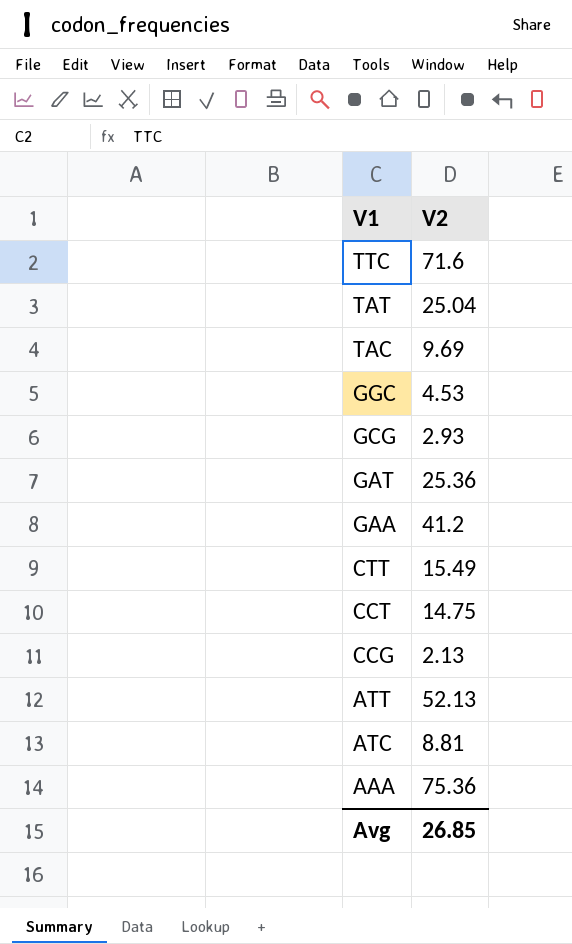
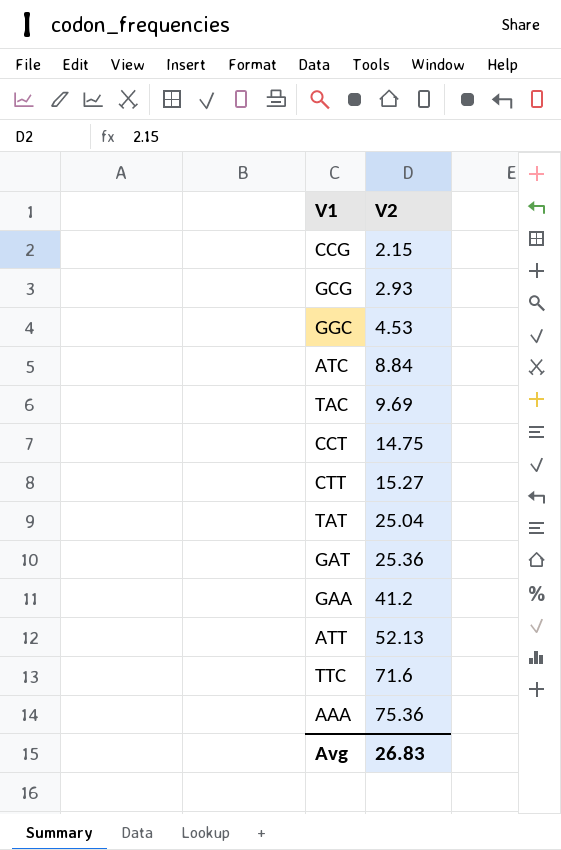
row order: V1 descending -> V2 ascending
CCG | V2: 2.13 -> 2.15
ATC | V2: 8.81 -> 8.84
CTT | V2: 15.49 -> 15.27
Avg | V2: 26.85 -> 26.83

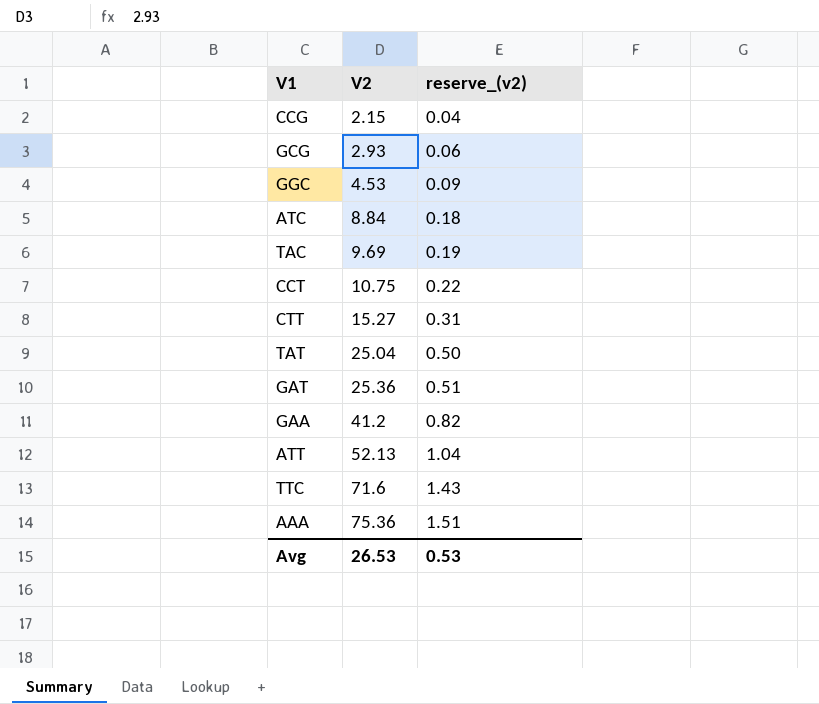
column reserve_(v2) | formula: none -> [V2] * 0.02
CCT | V2: 14.75 -> 10.75
Avg | V2: 26.83 -> 26.53

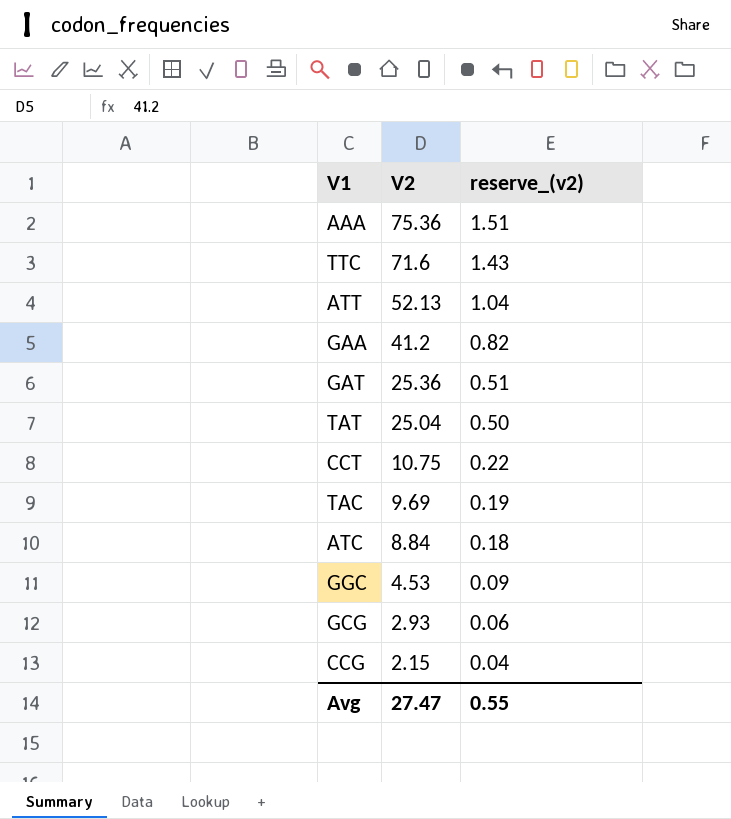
row order: V2 ascending -> V2 descending
row CTT: 15.27 | 0.31 -> none
Avg | V2: 26.53 -> 27.47
Avg | reserve_(v2): 0.53 -> 0.55

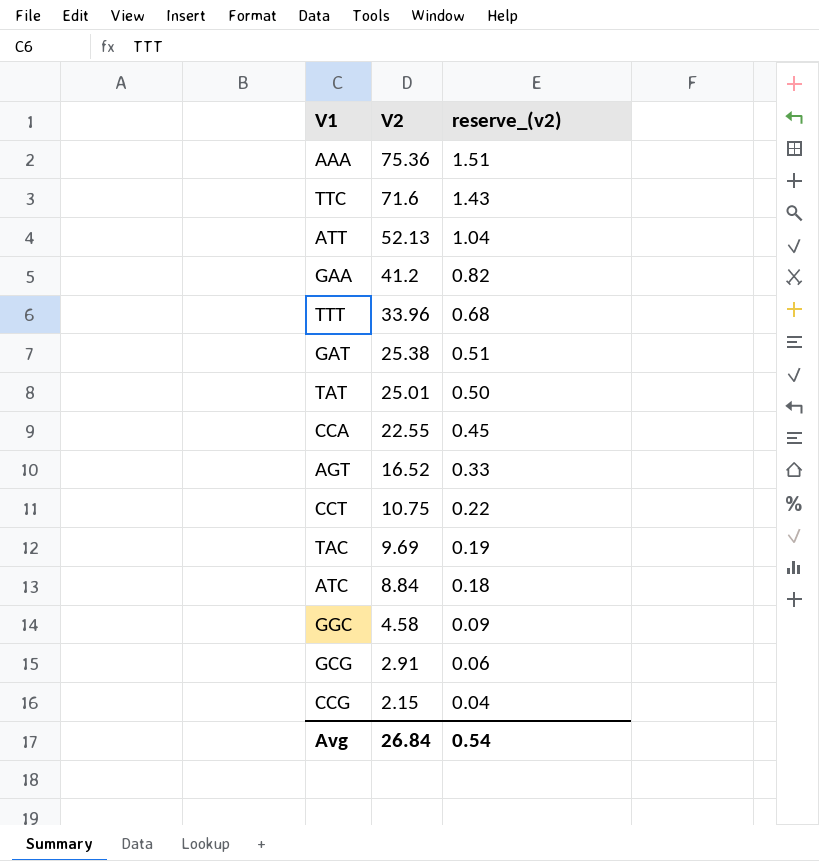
row TTT: none -> 33.96 | 0.68
GAT | V2: 25.36 -> 25.38
TAT | V2: 25.04 -> 25.01
row CCA: none -> 22.55 | 0.45
row AGT: none -> 16.52 | 0.33
GGC | V2: 4.53 -> 4.58
GCG | V2: 2.93 -> 2.91
Avg | V2: 27.47 -> 26.84
Avg | reserve_(v2): 0.55 -> 0.54

